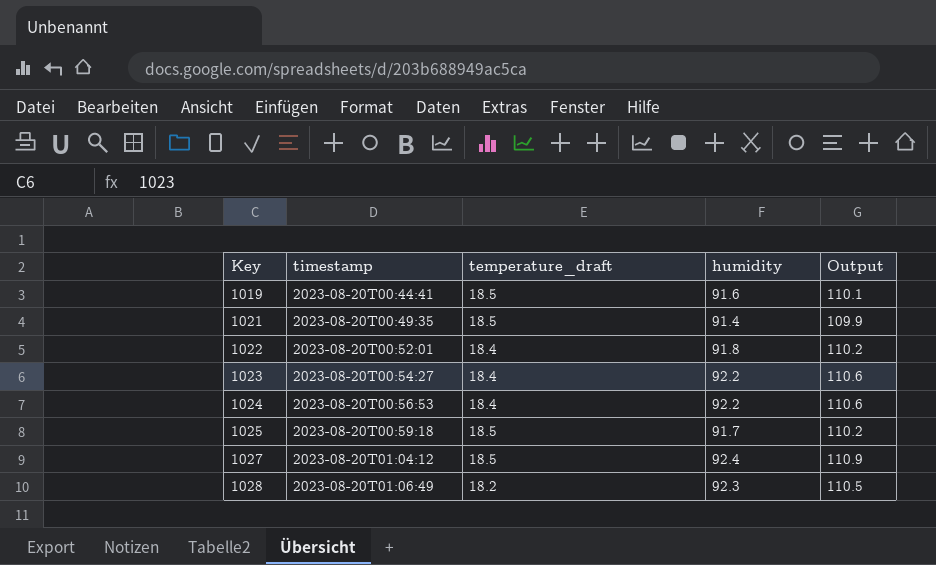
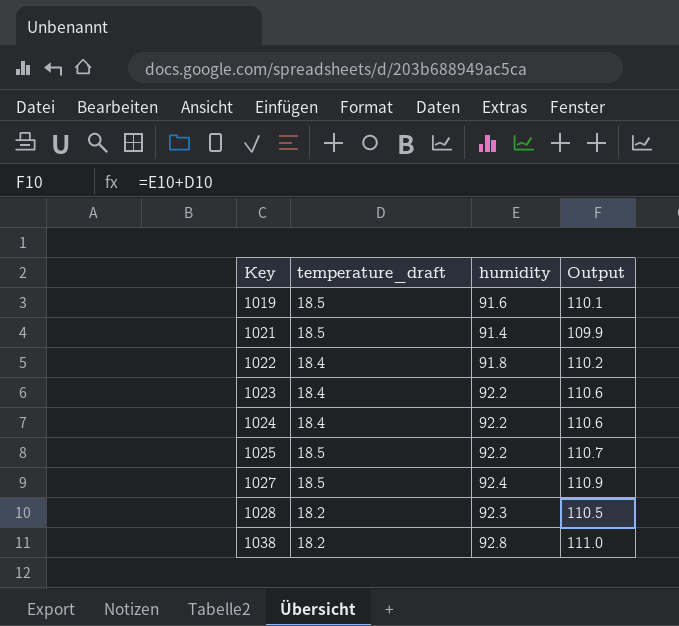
column timestamp | position: 2 -> none
1025 | humidity: 91.7 -> 92.2
1025 | Output: 110.2 -> 110.7
row 1038: none -> 18.2 | 92.8 | 111.0

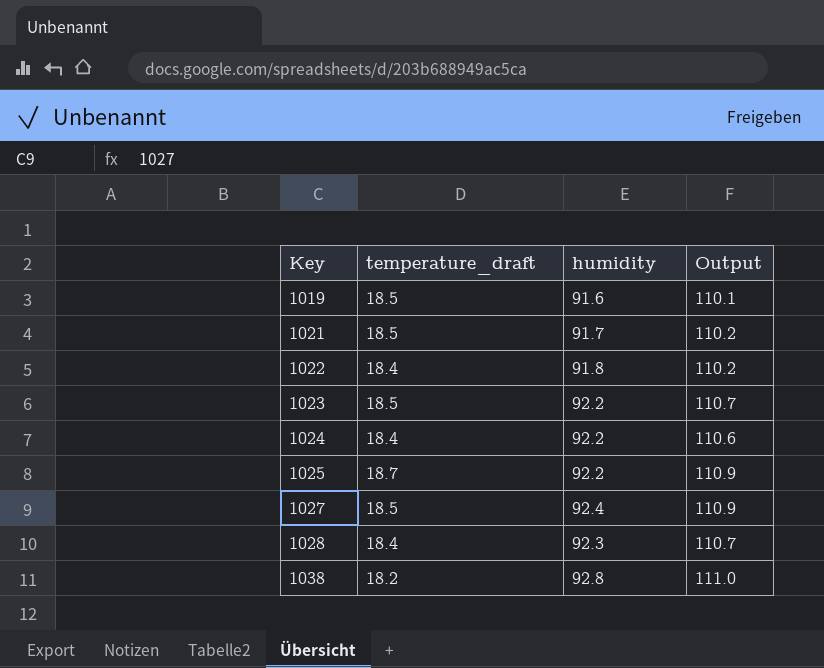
1021 | humidity: 91.4 -> 91.7
1021 | Output: 109.9 -> 110.2
1023 | temperature_draft: 18.4 -> 18.5
1023 | Output: 110.6 -> 110.7
1025 | temperature_draft: 18.5 -> 18.7
1025 | Output: 110.7 -> 110.9
1028 | temperature_draft: 18.2 -> 18.4
1028 | Output: 110.5 -> 110.7

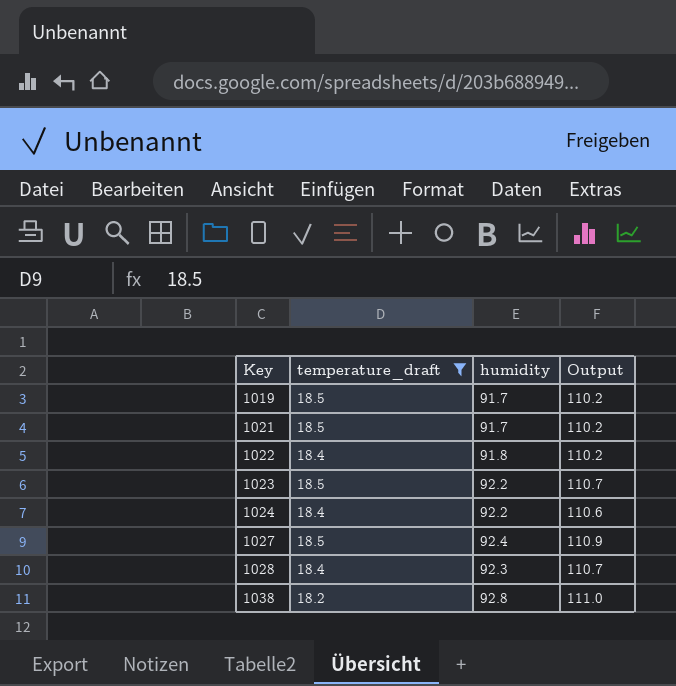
filter: none -> temperature_draft != 18.7
1019 | humidity: 91.6 -> 91.7
1019 | Output: 110.1 -> 110.2

